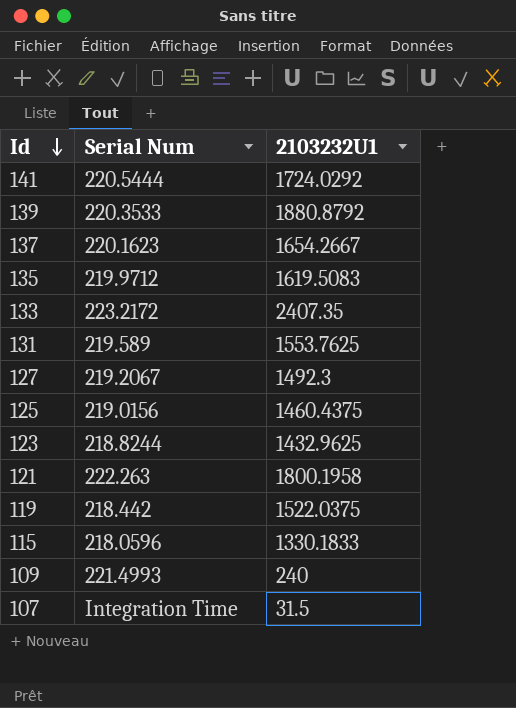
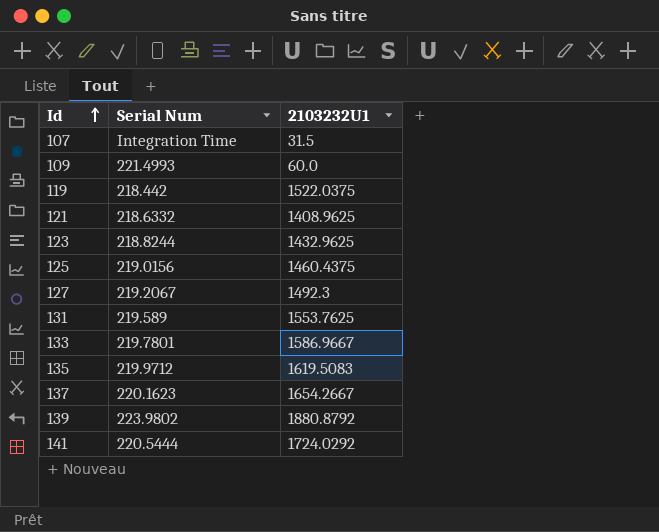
row order: Id descending -> Id ascending
row 115: 218.0596 | 1330.1833 -> none
109 | 2103232U1: 240 -> 60.0
121 | Serial Num: 222.263 -> 218.6332
121 | 2103232U1: 1800.1958 -> 1408.9625
133 | Serial Num: 223.2172 -> 219.7801
133 | 2103232U1: 2407.35 -> 1586.9667
139 | Serial Num: 220.3533 -> 223.9802

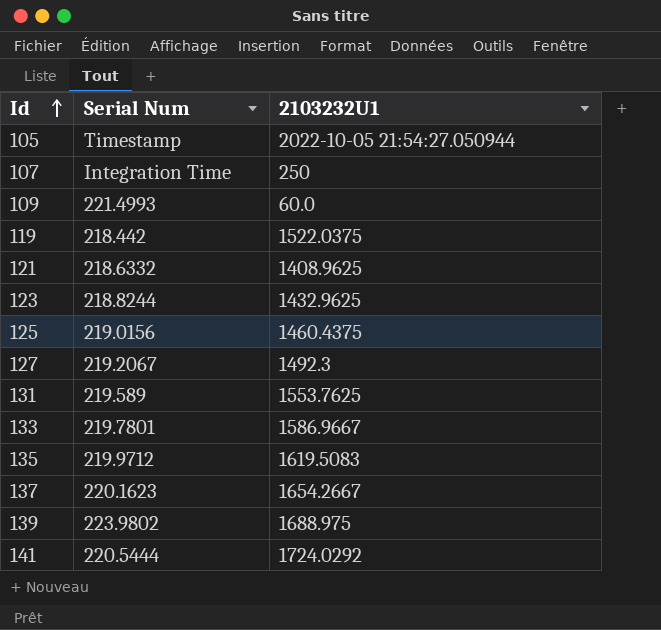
row 105: none -> Timestamp | 2022-10-05 21:54:27.050944
107 | 2103232U1: 31.5 -> 250
139 | 2103232U1: 1880.8792 -> 1688.975

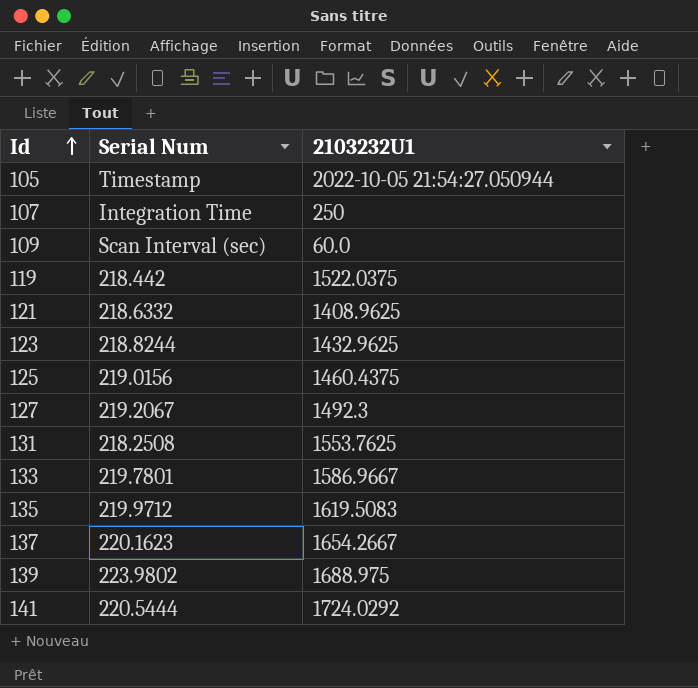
109 | Serial Num: 221.4993 -> Scan Interval (sec)
131 | Serial Num: 219.589 -> 218.2508

